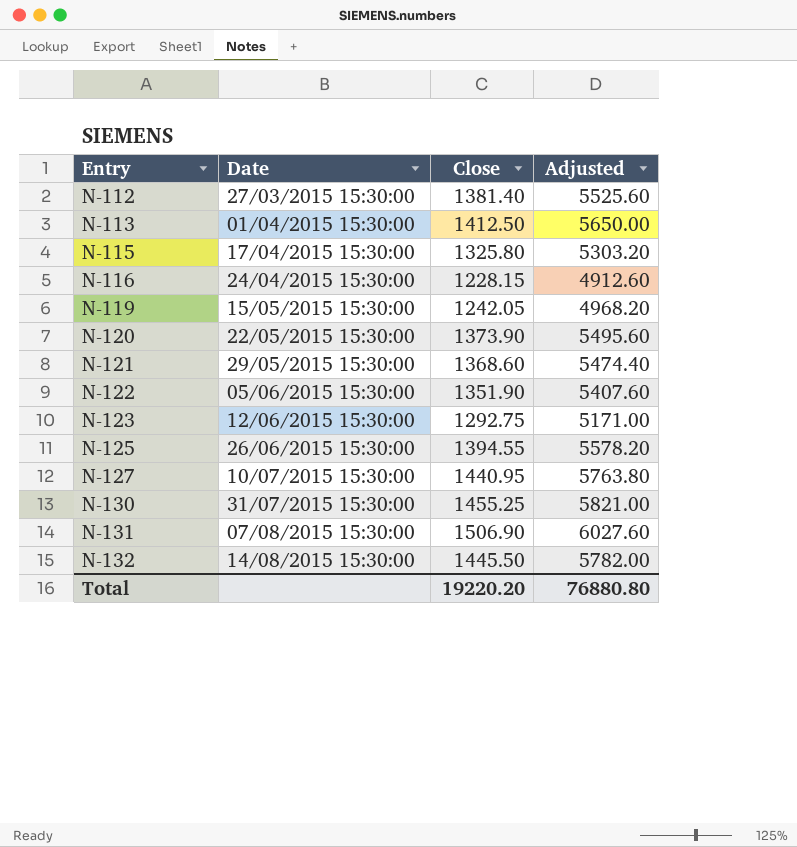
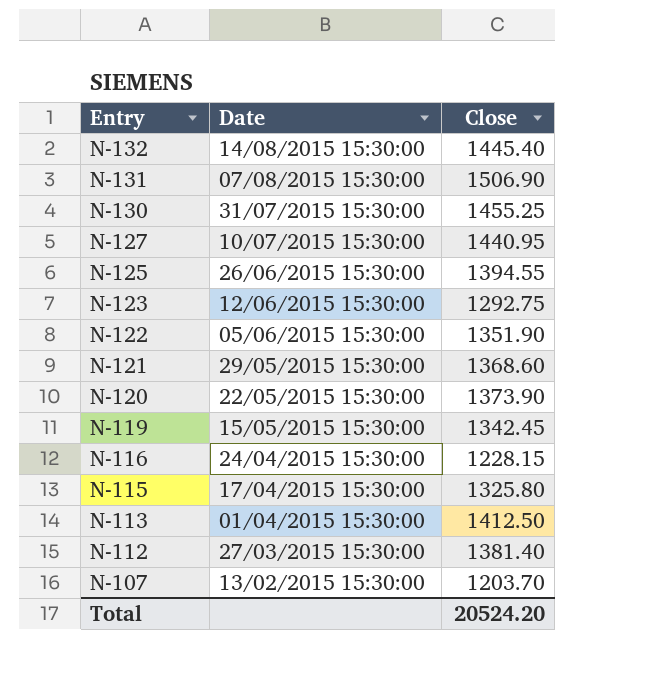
row order: Entry ascending -> Entry descending
column Adjusted | formula: [Close] * 4 -> none
N-132 | Close: 1445.50 -> 1445.40
N-119 | Close: 1242.05 -> 1342.45
row N-107: none -> 13/02/2015 15:30:00 | 1203.70
Total | Close: 19220.20 -> 20524.20

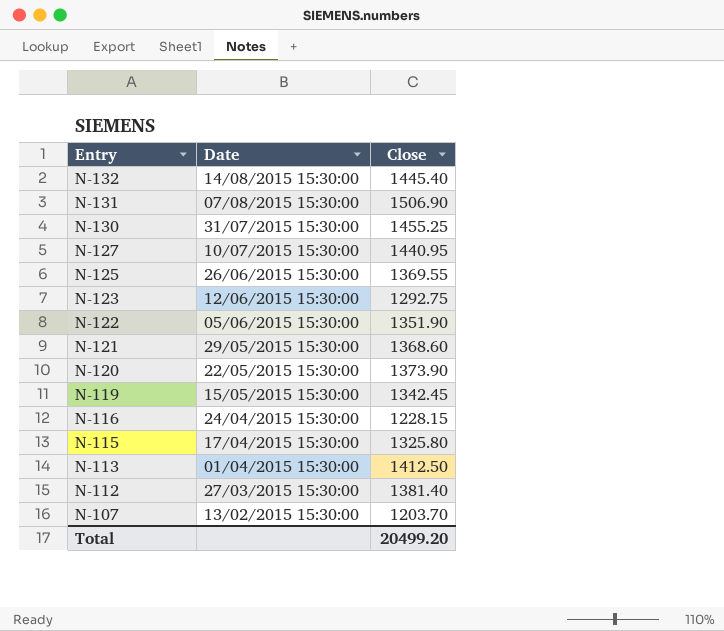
N-125 | Close: 1394.55 -> 1369.55
Total | Close: 20524.20 -> 20499.20

